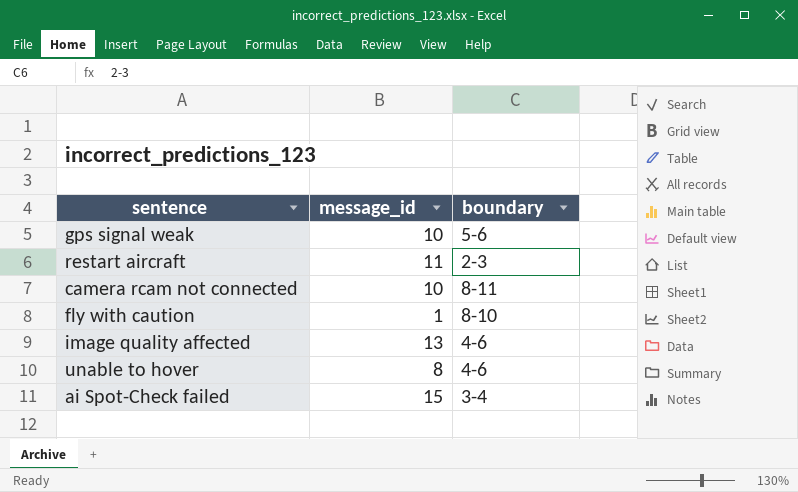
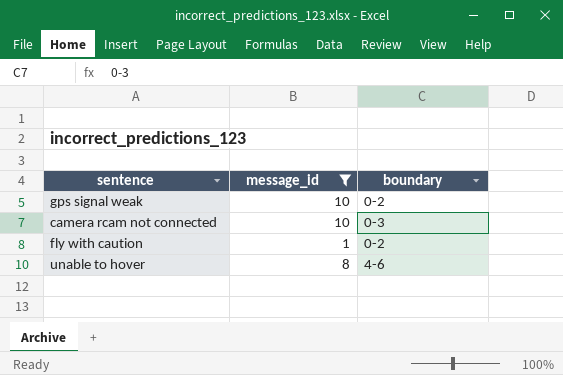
filter: none -> message_id <= 10
gps signal weak | boundary: 5-6 -> 0-2
camera rcam not connected | boundary: 8-11 -> 0-3
fly with caution | boundary: 8-10 -> 0-2

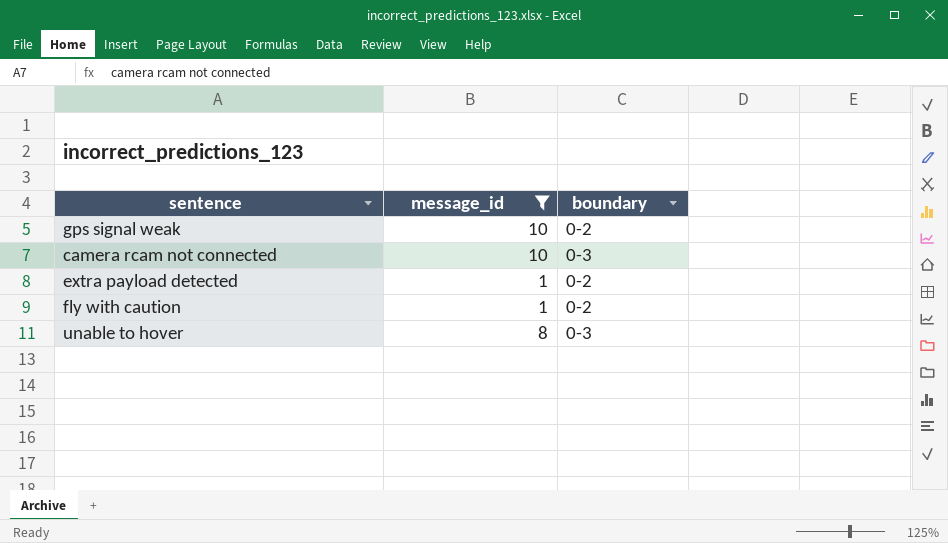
row extra payload detected: none -> 1 | 0-2
unable to hover | boundary: 4-6 -> 0-3

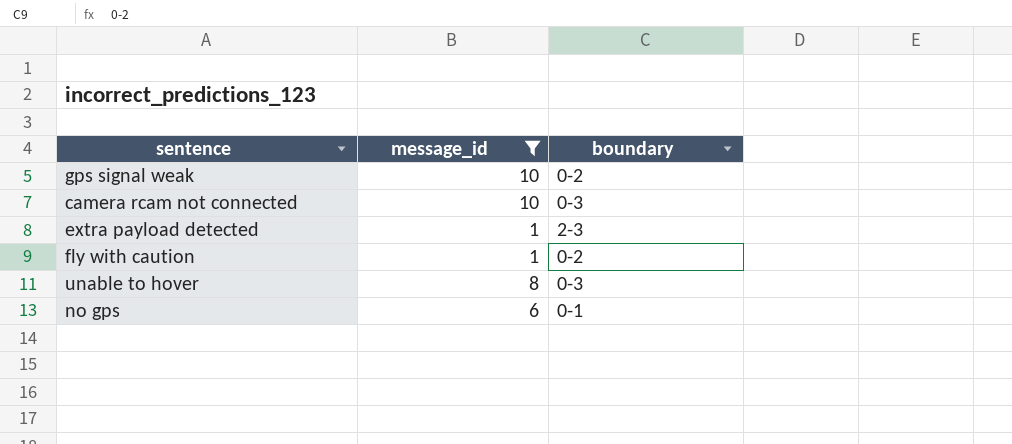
extra payload detected | boundary: 0-2 -> 2-3
row no gps: none -> 6 | 0-1

